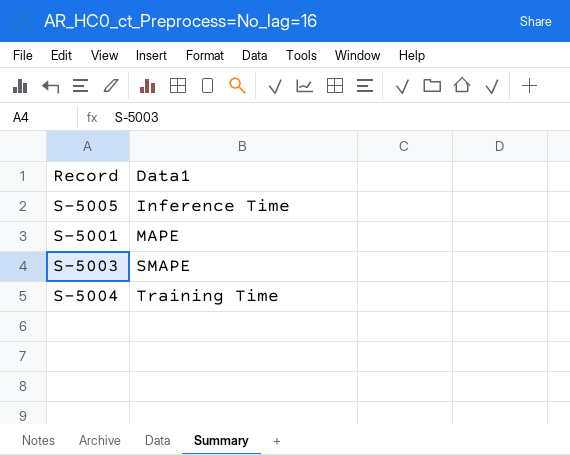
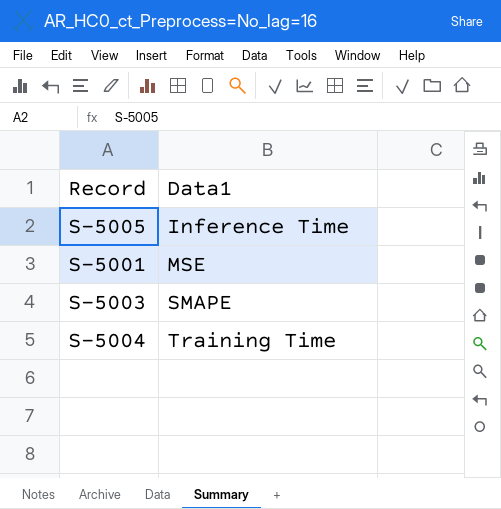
S-5001 | Data1: MAPE -> MSE

